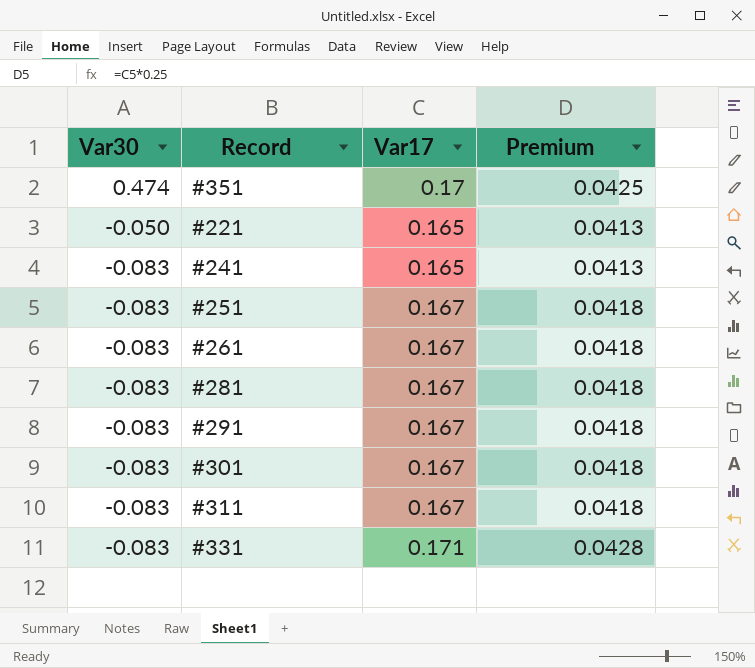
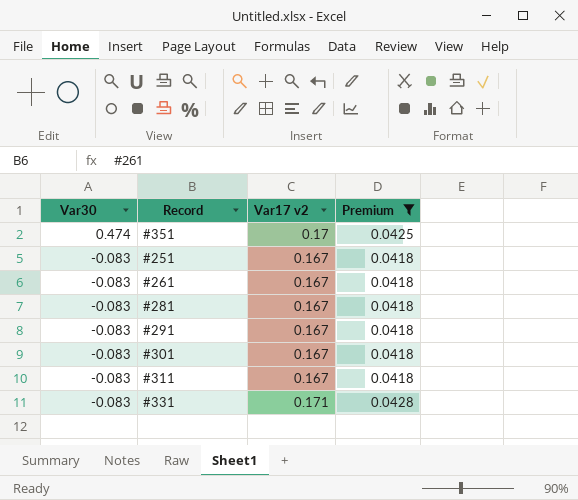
filter: none -> Premium != 0.0413
column name: Var17 -> Var17 v2

